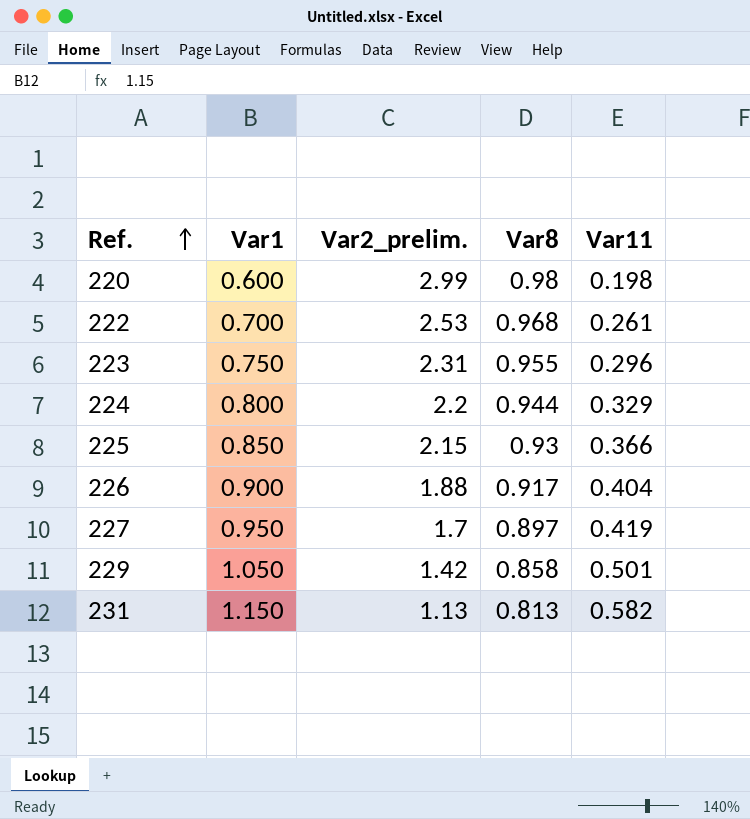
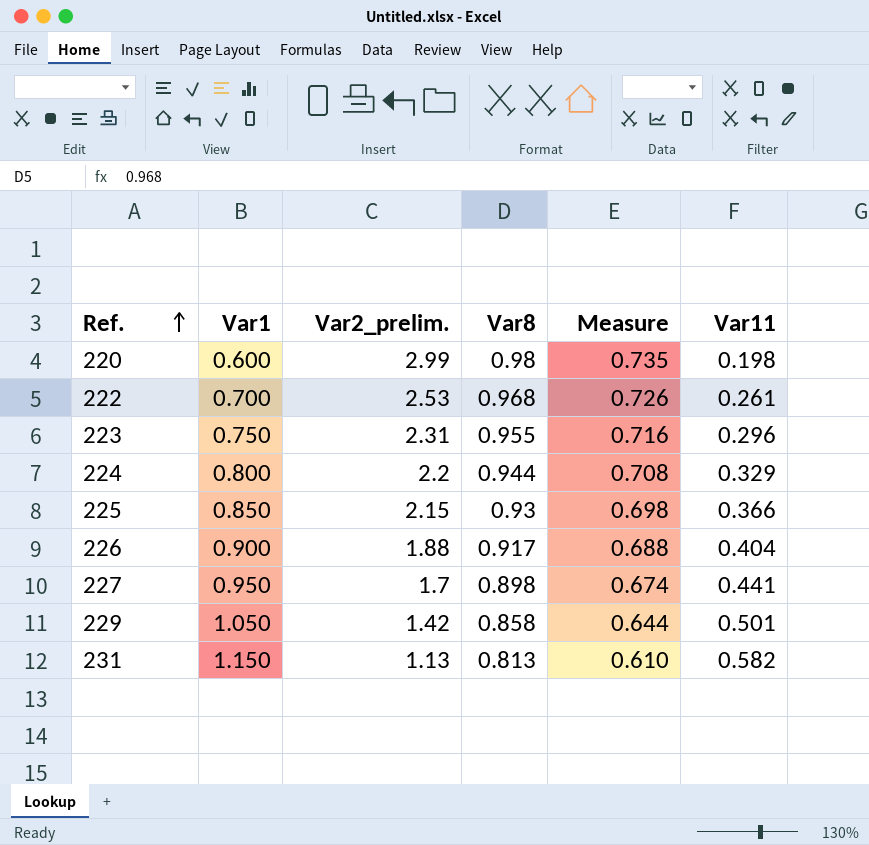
column Measure | formula: none -> [Var8] * 0.75
227 | Var8: 0.897 -> 0.898
227 | Var11: 0.419 -> 0.441

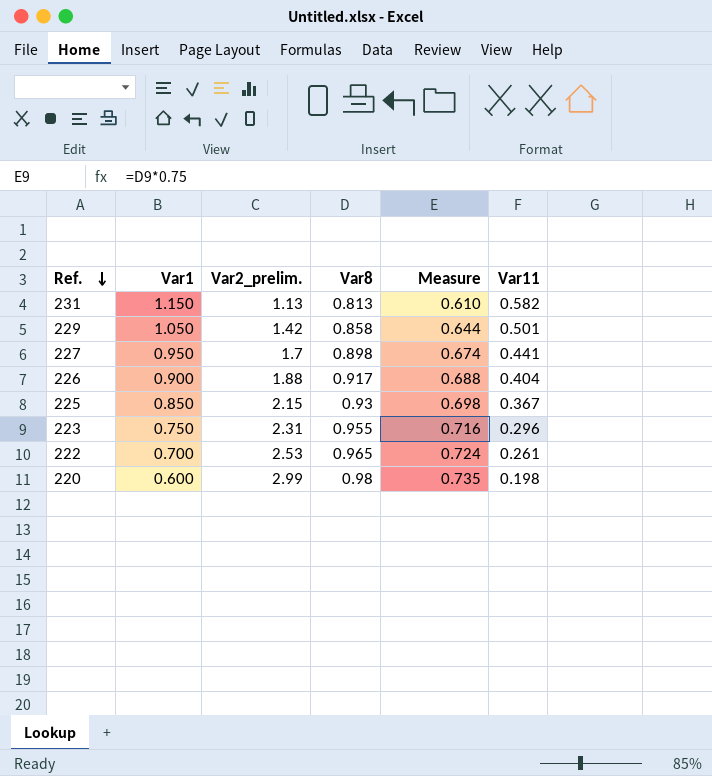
row order: Ref. ascending -> Ref. descending
row 224: 0.800 | 2.2 | 0.944 | 0.708 | 0.329 -> none
225 | Var11: 0.366 -> 0.367
222 | Var8: 0.968 -> 0.965
222 | Measure: 0.726 -> 0.724

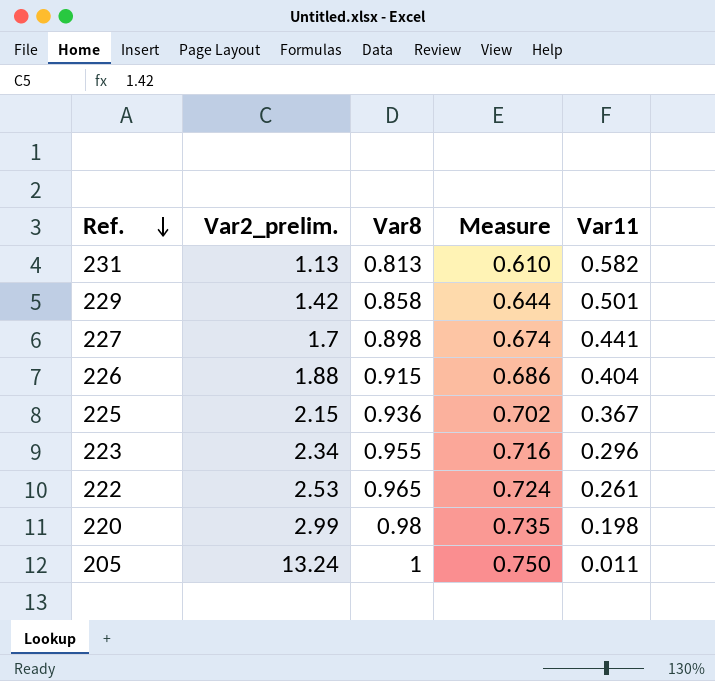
column Var1 | position: 2 -> none
226 | Var8: 0.917 -> 0.915
226 | Measure: 0.688 -> 0.686
225 | Var8: 0.93 -> 0.936
225 | Measure: 0.698 -> 0.702
223 | Var2_prelim.: 2.31 -> 2.34
row 205: none -> 13.24 | 1 | 0.750 | 0.011

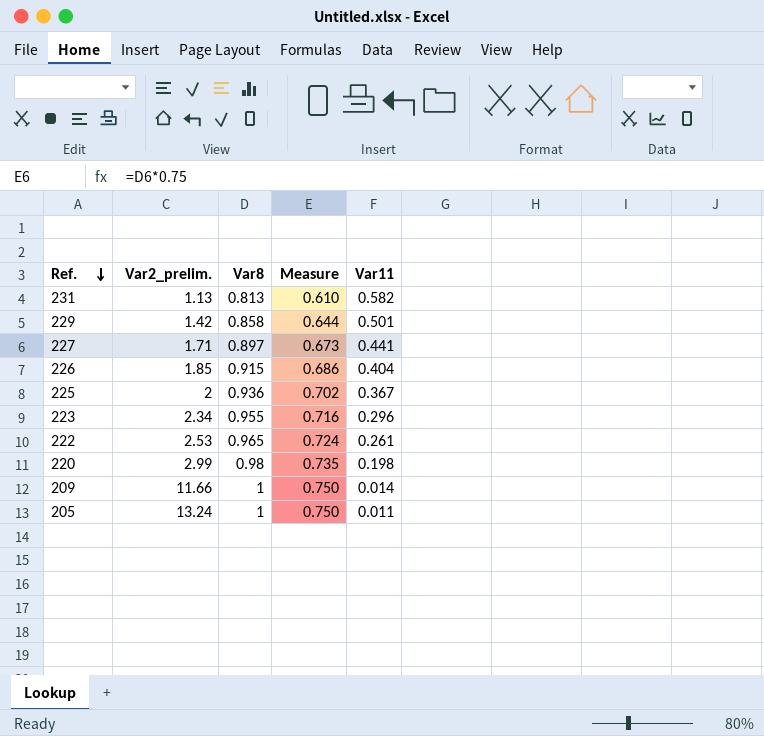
227 | Var2_prelim.: 1.7 -> 1.71
227 | Var8: 0.898 -> 0.897
227 | Measure: 0.674 -> 0.673
226 | Var2_prelim.: 1.88 -> 1.85
225 | Var2_prelim.: 2.15 -> 2
row 209: none -> 11.66 | 1 | 0.750 | 0.014

